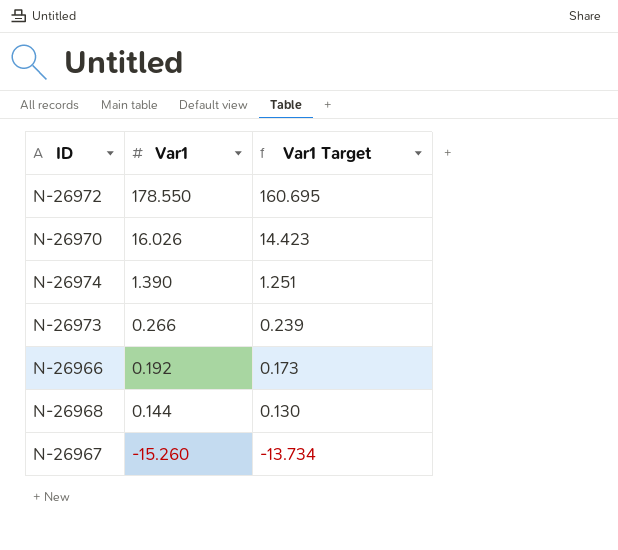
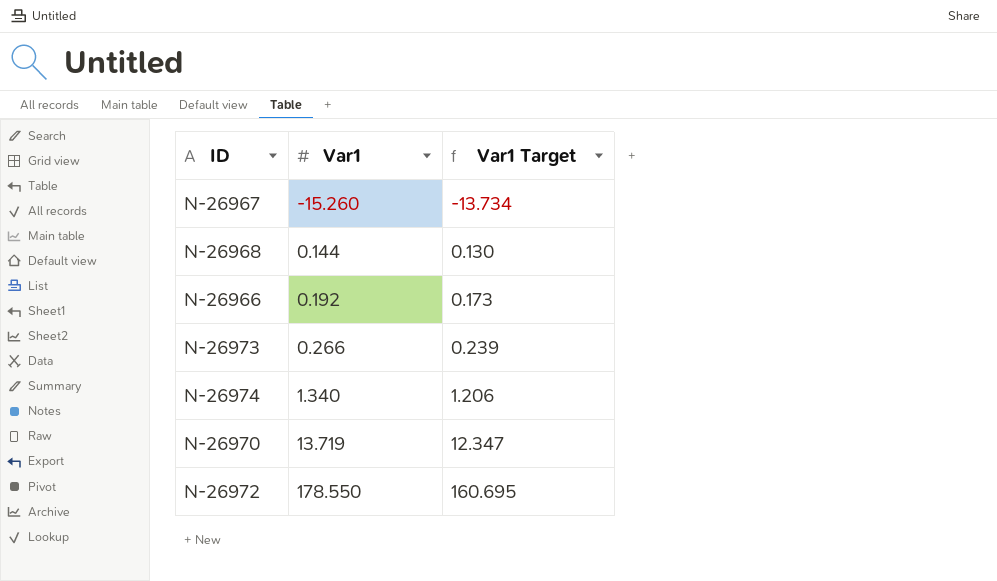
row order: Var1 descending -> Var1 ascending
N-26974 | Var1: 1.390 -> 1.340
N-26974 | Var1 Target: 1.251 -> 1.206
N-26970 | Var1: 16.026 -> 13.719
N-26970 | Var1 Target: 14.423 -> 12.347

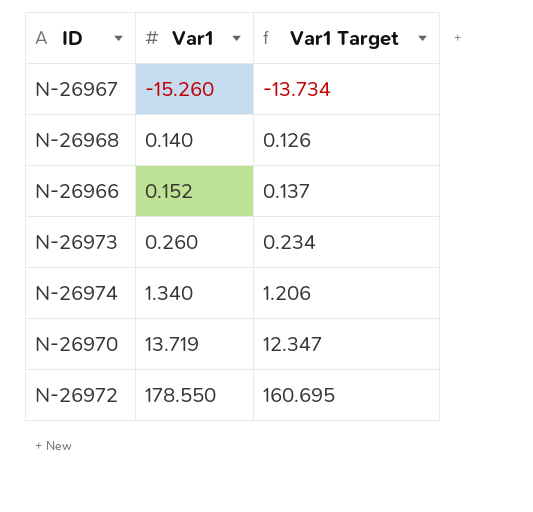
N-26968 | Var1: 0.144 -> 0.140
N-26968 | Var1 Target: 0.130 -> 0.126
N-26966 | Var1: 0.192 -> 0.152
N-26966 | Var1 Target: 0.173 -> 0.137
N-26973 | Var1: 0.266 -> 0.260
N-26973 | Var1 Target: 0.239 -> 0.234

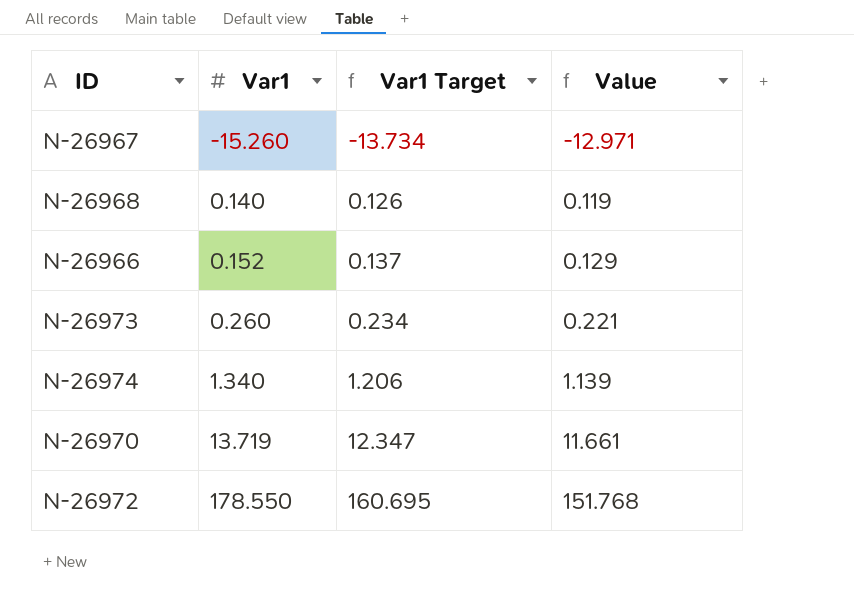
column Value | formula: none -> [Var1] * 0.85

